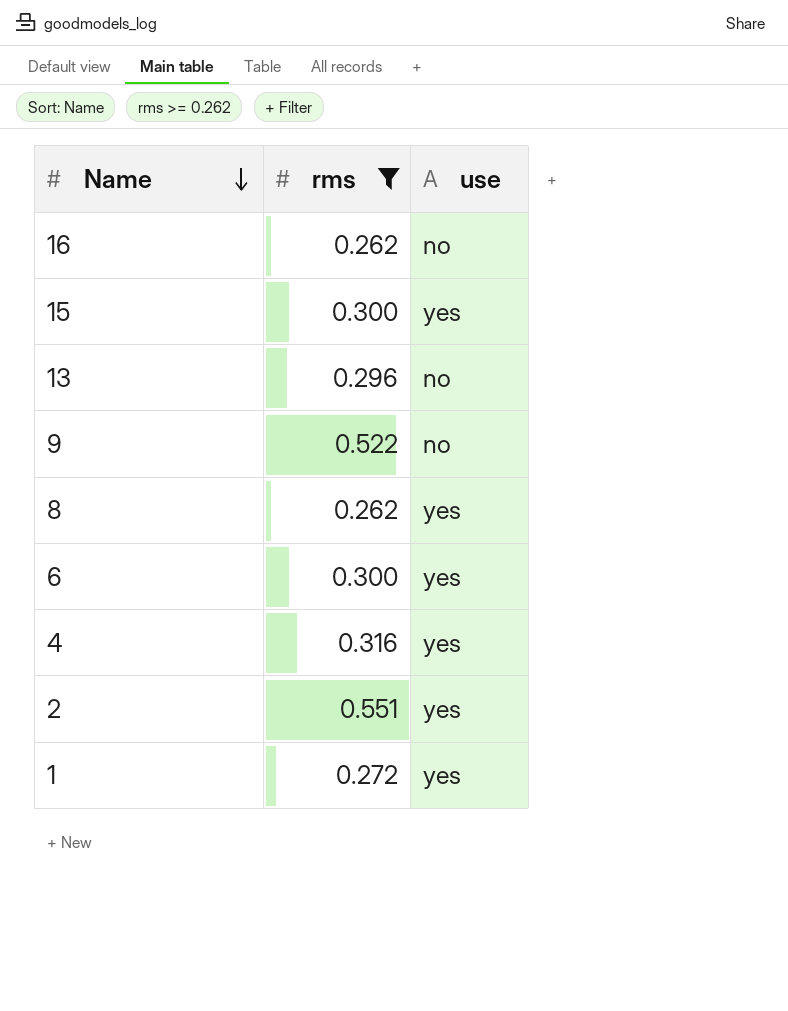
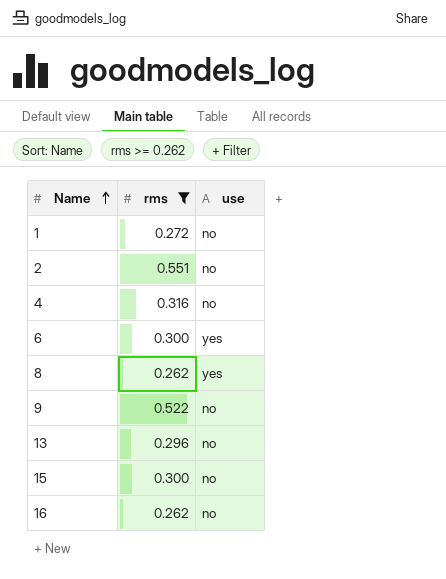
row order: Name descending -> Name ascending
1 | use: yes -> no
2 | use: yes -> no
4 | use: yes -> no
15 | use: yes -> no

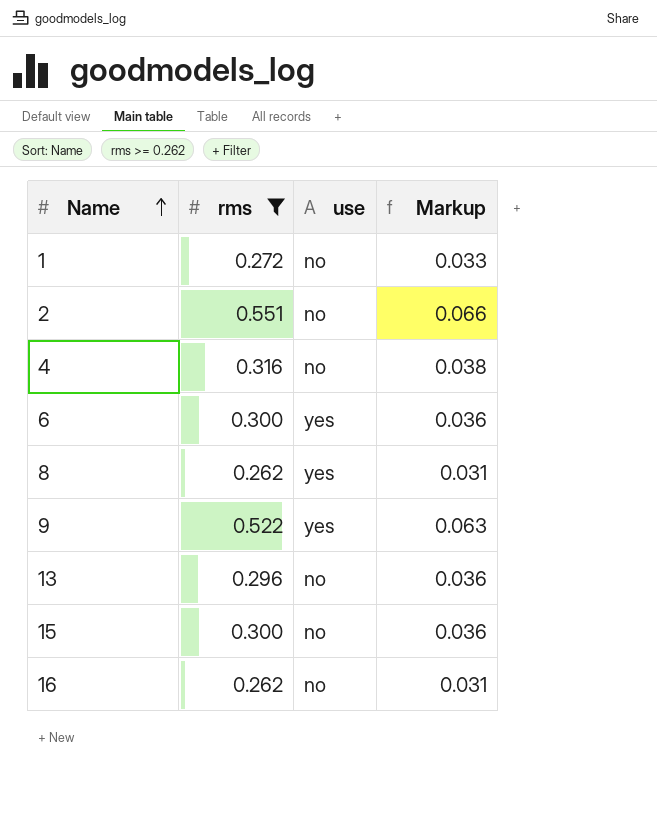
column Markup | formula: none -> [rms] * 0.12
9 | use: no -> yes

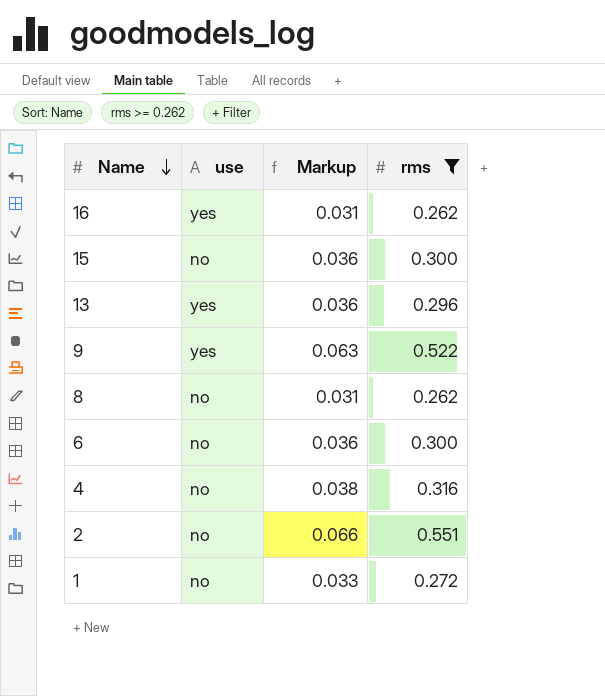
row order: Name ascending -> Name descending
column rms | position: 2 -> 4
16 | use: no -> yes
13 | use: no -> yes
8 | use: yes -> no
6 | use: yes -> no

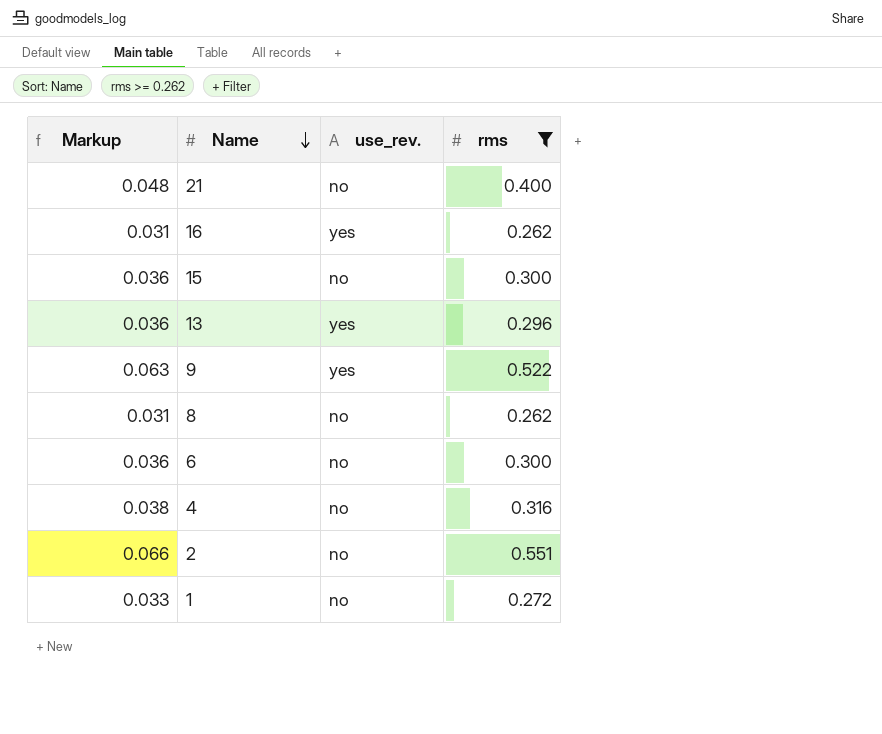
column Markup | position: 3 -> 1
column name: use -> use_rev.
row 21: none -> 0.048 | no | 0.400

